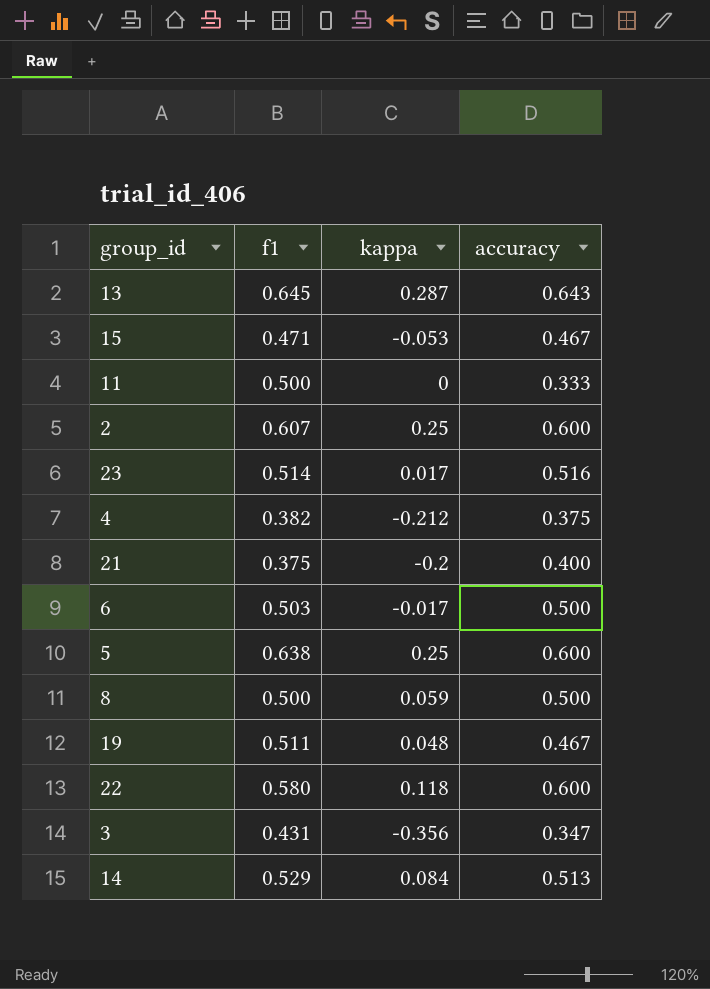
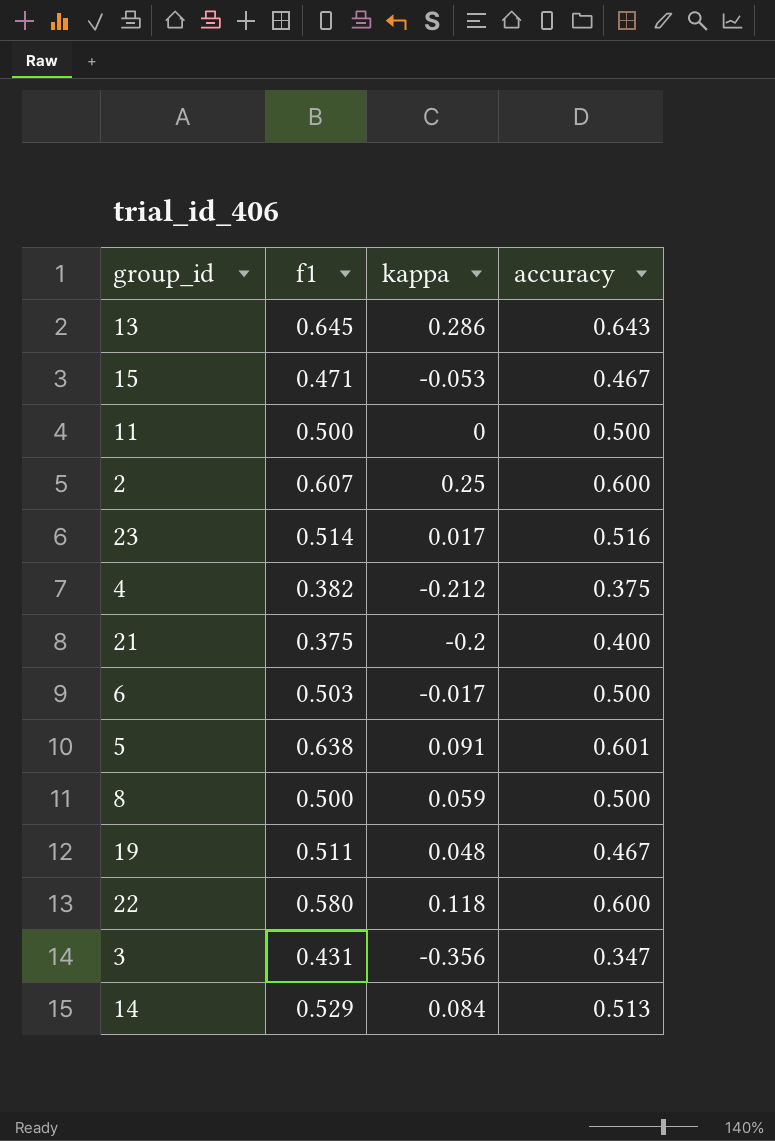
13 | kappa: 0.287 -> 0.286
11 | accuracy: 0.333 -> 0.500
5 | kappa: 0.25 -> 0.091
5 | accuracy: 0.600 -> 0.601

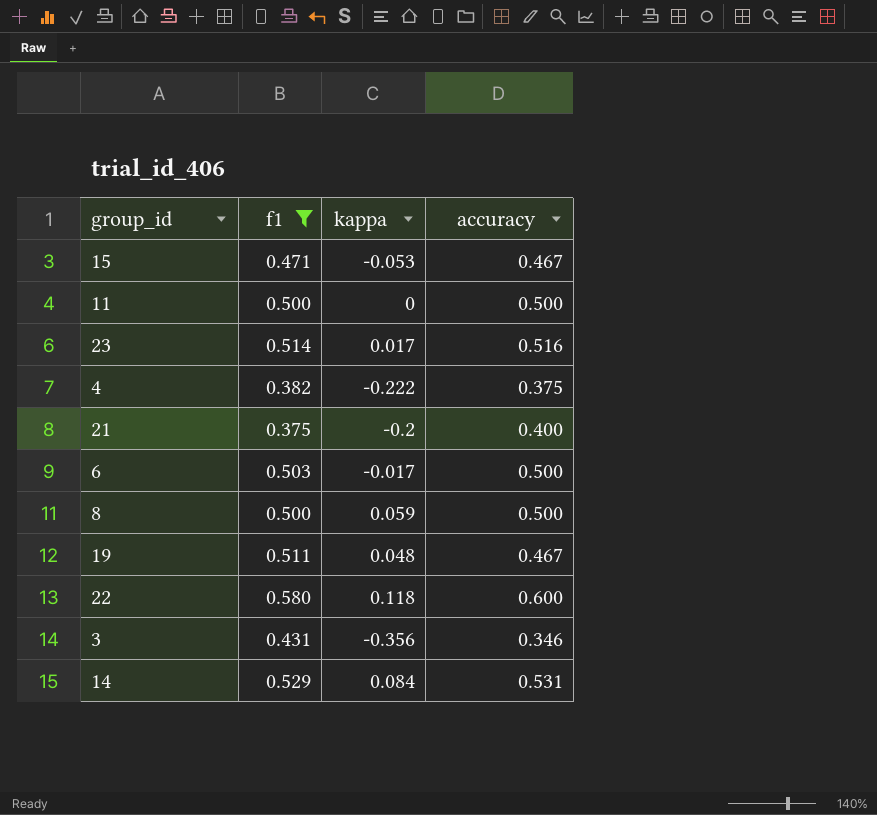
filter: none -> f1 <= 0.580
4 | kappa: -0.212 -> -0.222
3 | accuracy: 0.347 -> 0.346
14 | accuracy: 0.513 -> 0.531

